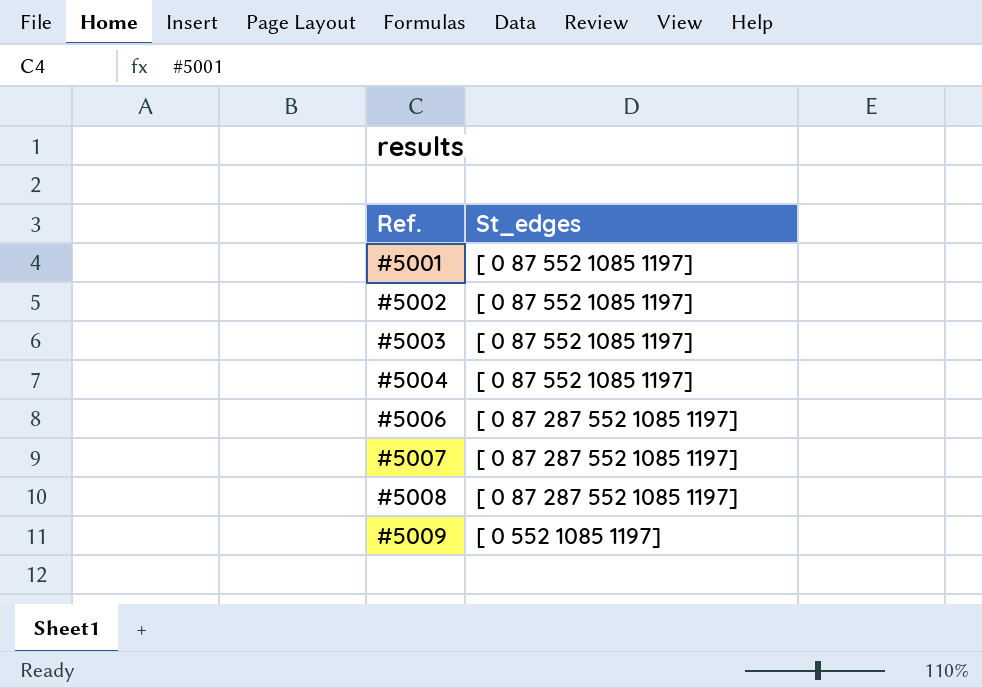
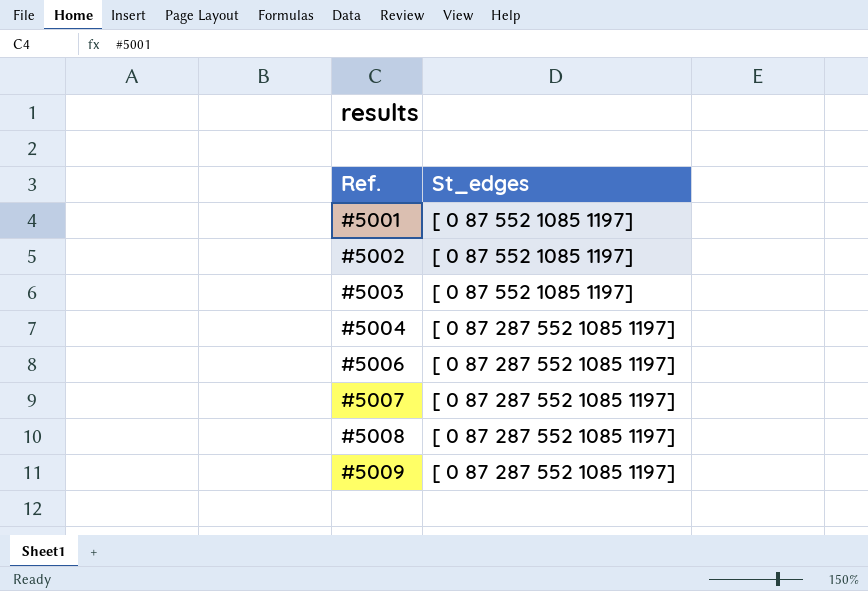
#5004 | St_edges: [ 0 87 552 1085 1197] -> [ 0 87 287 552 1085 1197]
#5009 | St_edges: [ 0 552 1085 1197] -> [ 0 87 287 552 1085 1197]

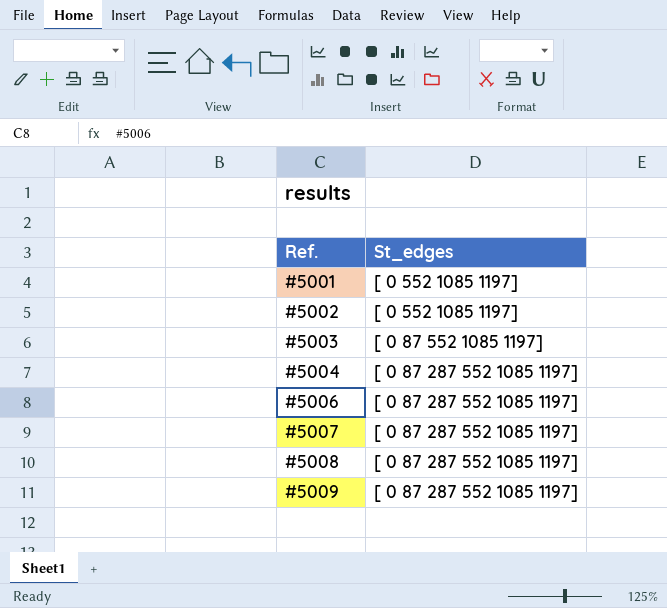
#5001 | St_edges: [ 0 87 552 1085 1197] -> [ 0 552 1085 1197]
#5002 | St_edges: [ 0 87 552 1085 1197] -> [ 0 552 1085 1197]

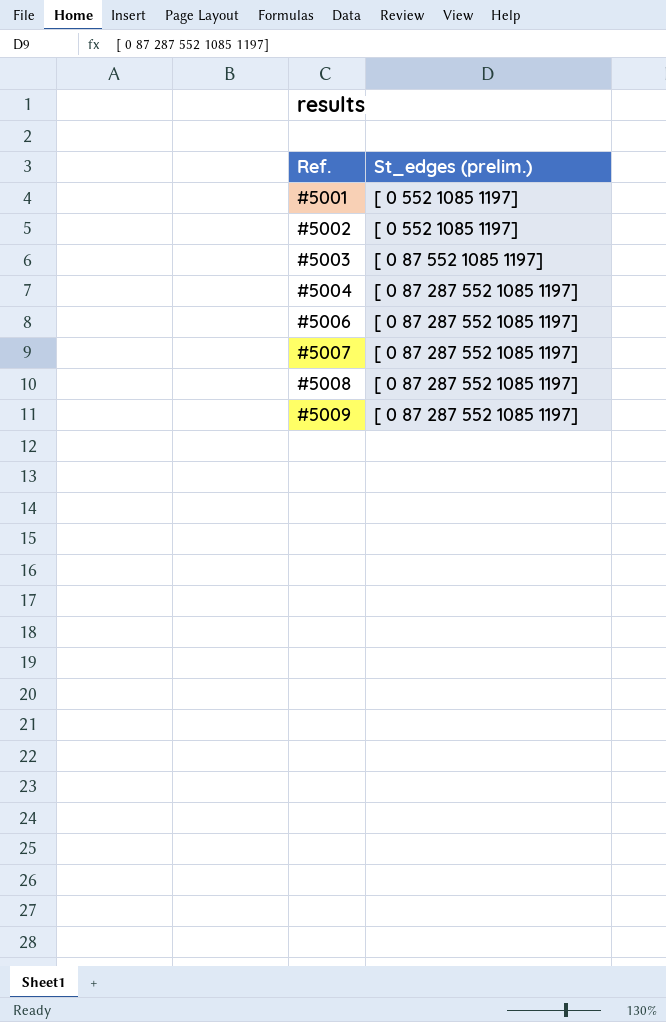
column name: St_edges -> St_edges (prelim.)

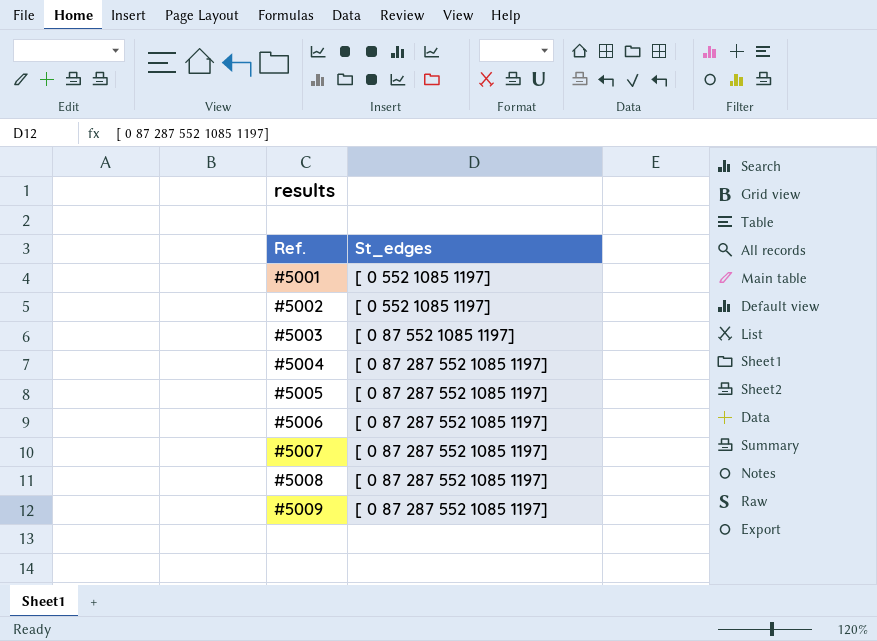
column name: St_edges (prelim.) -> St_edges
row #5005: none -> [ 0 87 287 552 1085 1197]

